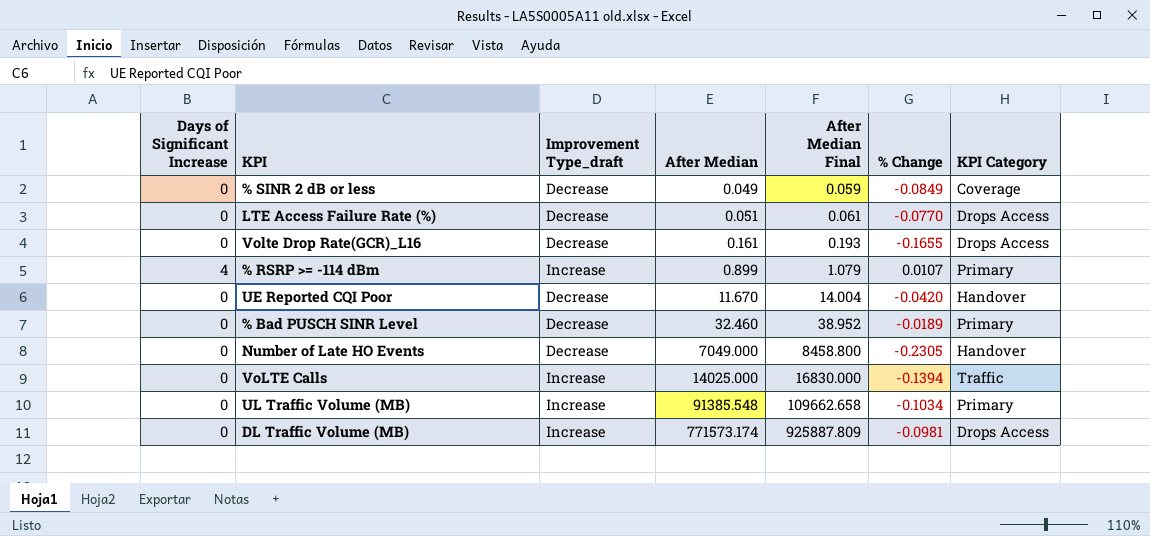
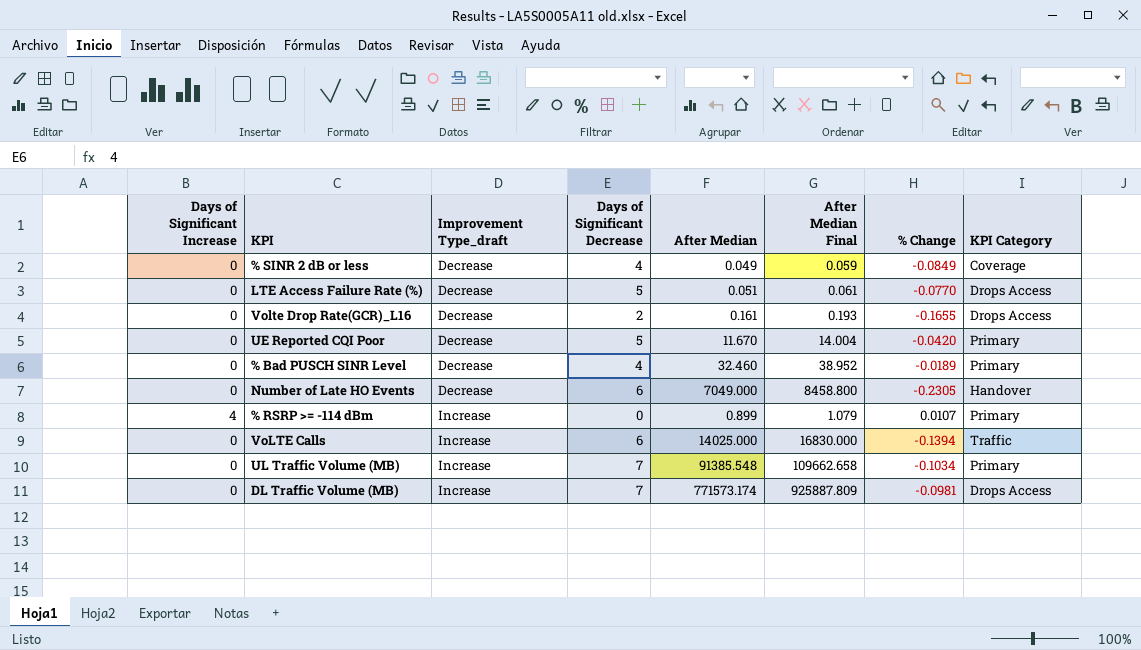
row order: After Median ascending -> Improvement Type_draft ascending
column Days of Significant Decrease | position: none -> 4
UE Reported CQI Poor | KPI Category: Handover -> Primary

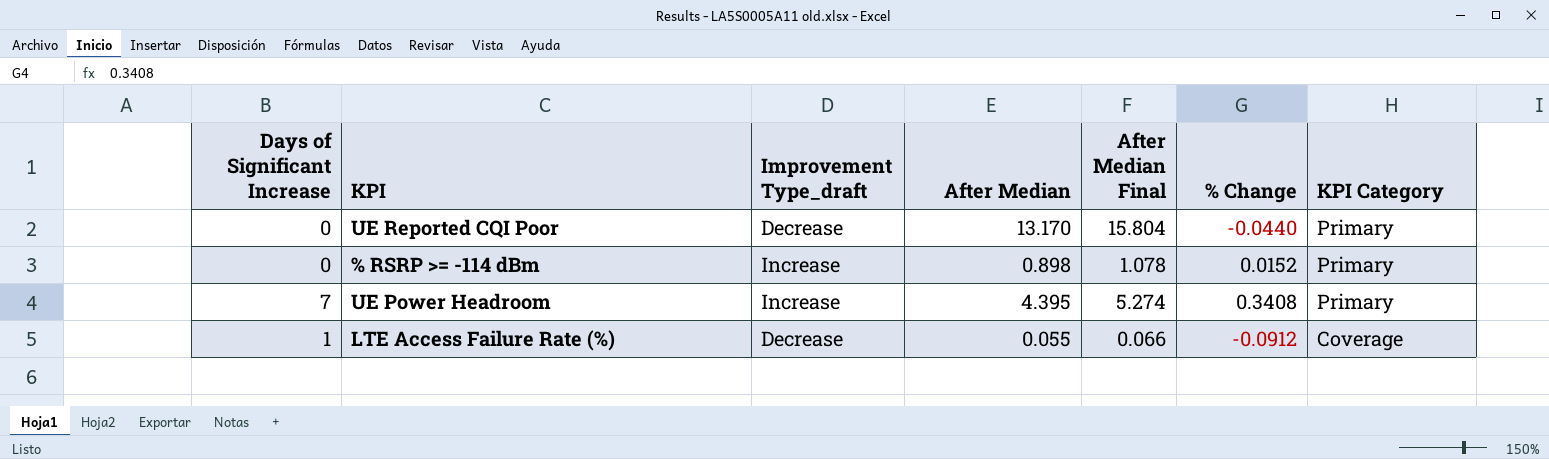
row order: Improvement Type_draft ascending -> KPI Category descending
column Days of Significant Decrease | position: 4 -> none
row % SINR 2 dB or less: 0 | Decrease | 4 | 0.049 | 0.059 | -0.0849 | Coverage -> none
row Volte Drop Rate(GCR)_L16: 0 | Decrease | 2 | 0.161 | 0.193 | -0.1655 | Drops Access -> none
row % Bad PUSCH SINR Level: 0 | Decrease | 4 | 32.460 | 38.952 | -0.0189 | Primary -> none
row Number of Late HO Events: 0 | Decrease | 6 | 7049.000 | 8458.800 | -0.2305 | Handover -> none
row VoLTE Calls: 0 | Increase | 6 | 14025.000 | 16830.000 | -0.1394 | Traffic -> none
row UL Traffic Volume (MB): 0 | Increase | 7 | 91385.548 | 109662.658 | -0.1034 | Primary -> none
row DL Traffic Volume (MB): 0 | Increase | 7 | 771573.174 | 925887.809 | -0.0981 | Drops Access -> none
UE Reported CQI Poor | After Median: 11.670 -> 13.170
UE Reported CQI Poor | After Median Final: 14.004 -> 15.804
UE Reported CQI Poor | % Change: -0.0420 -> -0.0440
% RSRP >= -114 dBm | Days of Significant Increase: 4 -> 0
% RSRP >= -114 dBm | After Median: 0.899 -> 0.898
% RSRP >= -114 dBm | After Median Final: 1.079 -> 1.078
% RSRP >= -114 dBm | % Change: 0.0107 -> 0.0152
row UE Power Headroom: none -> 7 | Increase | 4.395 | 5.274 | 0.3408 | Primary
LTE Access Failure Rate (%) | Days of Significant Increase: 0 -> 1
LTE Access Failure Rate (%) | After Median: 0.051 -> 0.055
LTE Access Failure Rate (%) | After Median Final: 0.061 -> 0.066
LTE Access Failure Rate (%) | % Change: -0.0770 -> -0.0912
LTE Access Failure Rate (%) | KPI Category: Drops Access -> Coverage

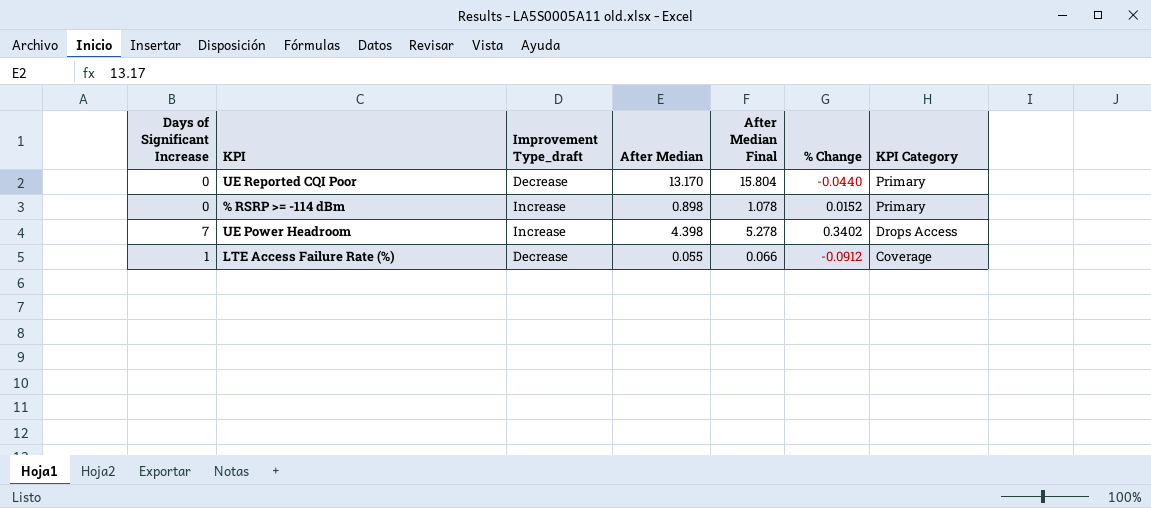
UE Power Headroom | After Median: 4.395 -> 4.398
UE Power Headroom | After Median Final: 5.274 -> 5.278
UE Power Headroom | % Change: 0.3408 -> 0.3402
UE Power Headroom | KPI Category: Primary -> Drops Access

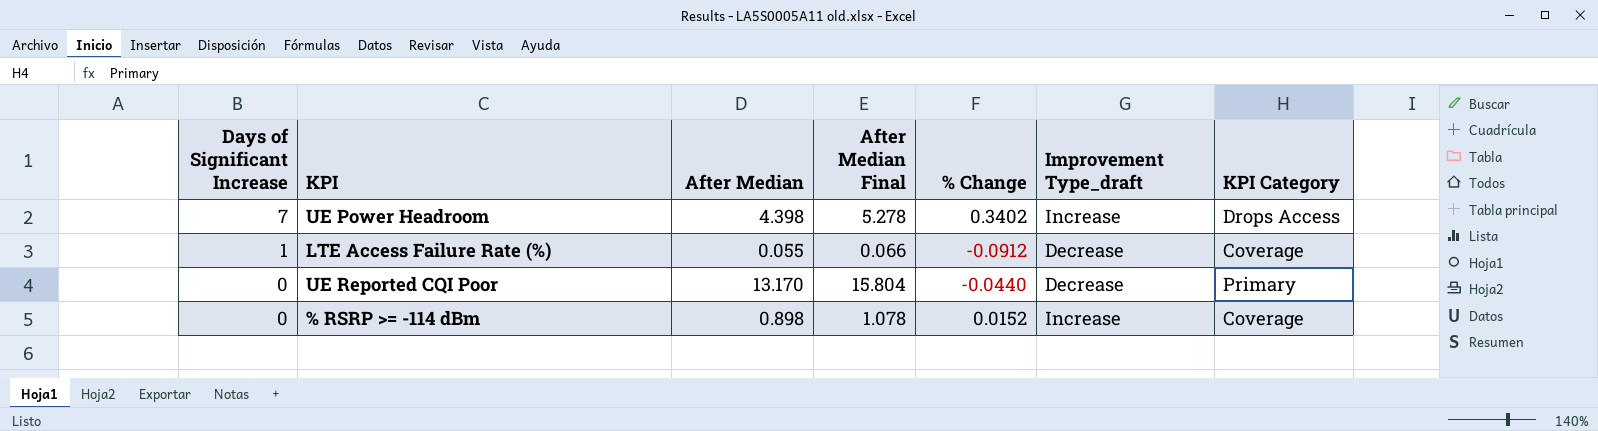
row order: KPI Category descending -> Days of Significant Increase descending
column Improvement Type_draft | position: 3 -> 6
% RSRP >= -114 dBm | KPI Category: Primary -> Coverage

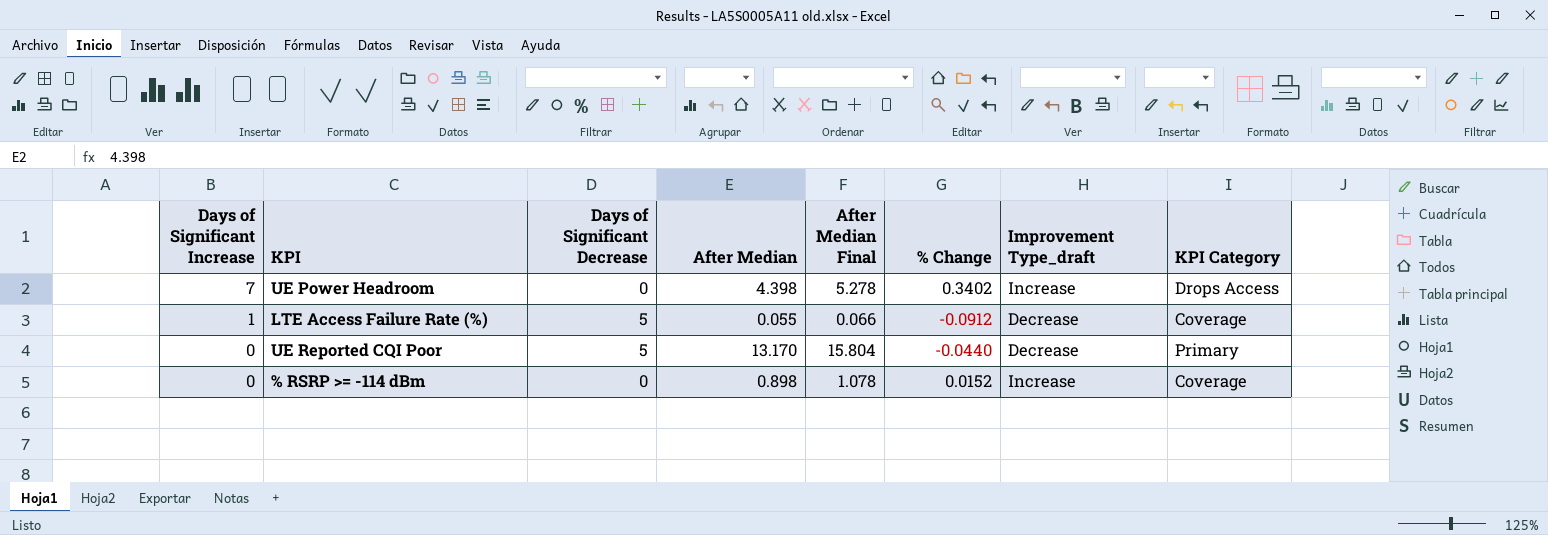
column Days of Significant Decrease | position: none -> 3

